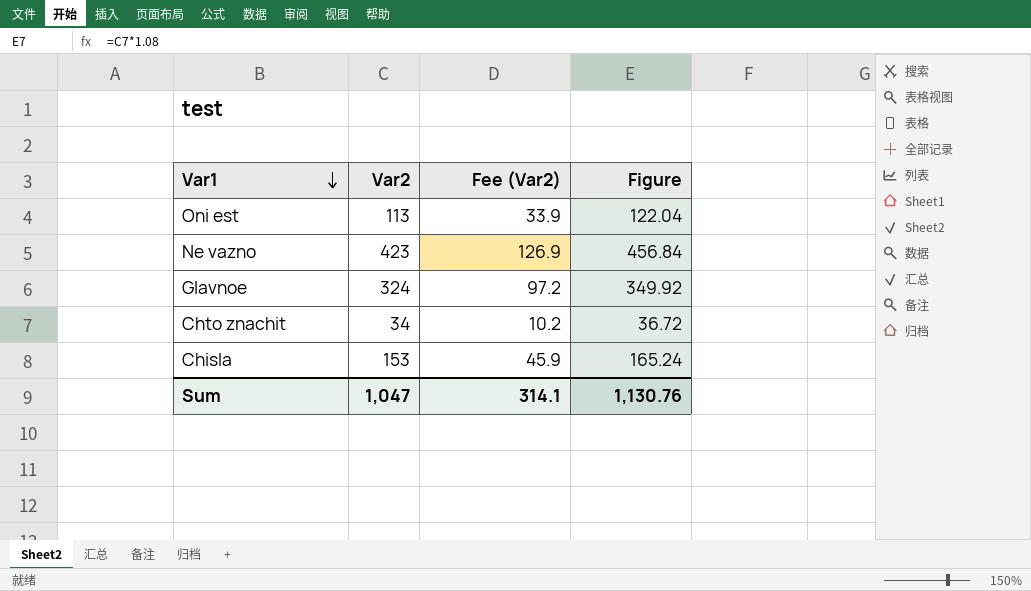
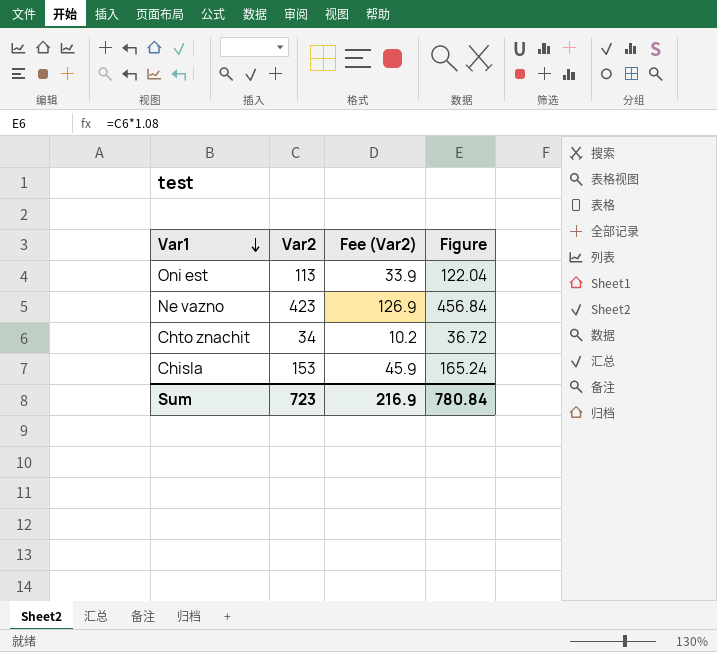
row Glavnoe: 324 | 97.2 | 349.92 -> none
Sum | Var2: 1,047 -> 723
Sum | Fee (Var2): 314.1 -> 216.9
Sum | Figure: 1,130.76 -> 780.84

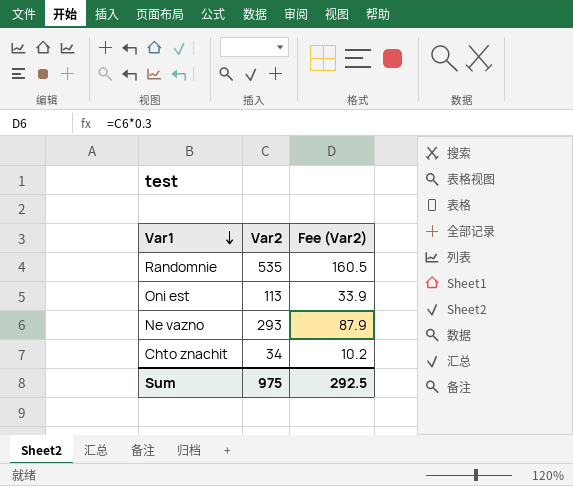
column Figure | formula: [Var2] * 1.08 -> none
row Chisla: 153 | 45.9 | 165.24 -> none
row Randomnie: none -> 535 | 160.5
Ne vazno | Var2: 423 -> 293
Ne vazno | Fee (Var2): 126.9 -> 87.9
Sum | Var2: 723 -> 975
Sum | Fee (Var2): 216.9 -> 292.5

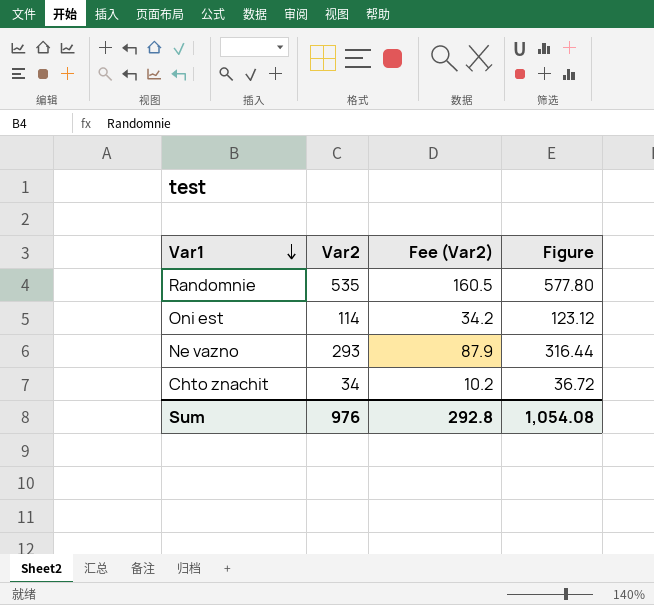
column Figure | formula: none -> [Var2] * 1.08
Oni est | Var2: 113 -> 114
Oni est | Fee (Var2): 33.9 -> 34.2
Sum | Var2: 975 -> 976
Sum | Fee (Var2): 292.5 -> 292.8

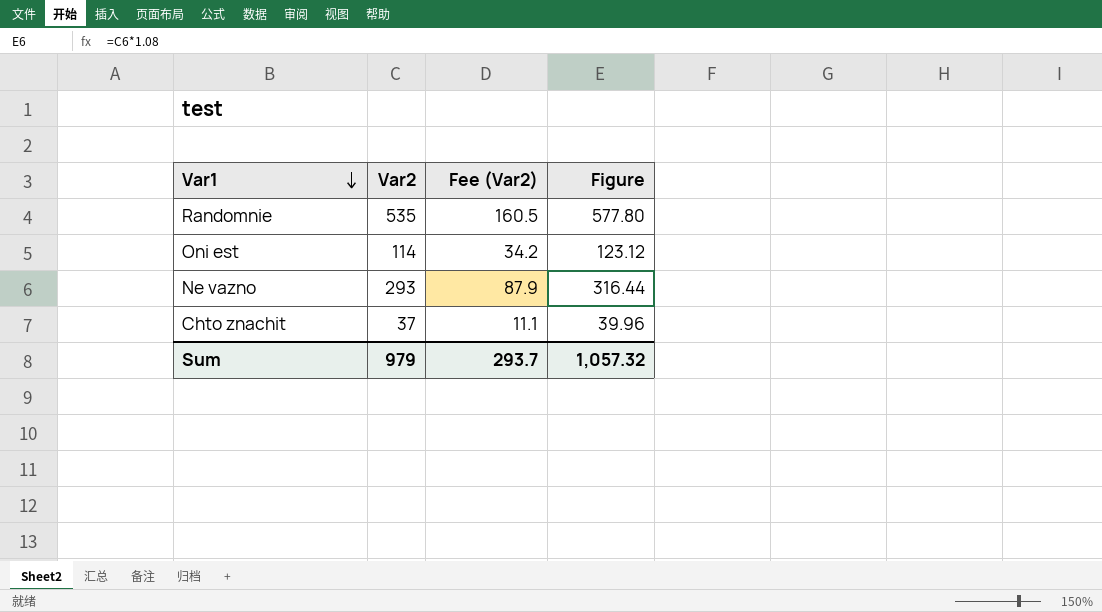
Chto znachit | Var2: 34 -> 37
Chto znachit | Fee (Var2): 10.2 -> 11.1
Chto znachit | Figure: 36.72 -> 39.96
Sum | Var2: 976 -> 979
Sum | Fee (Var2): 292.8 -> 293.7
Sum | Figure: 1,054.08 -> 1,057.32

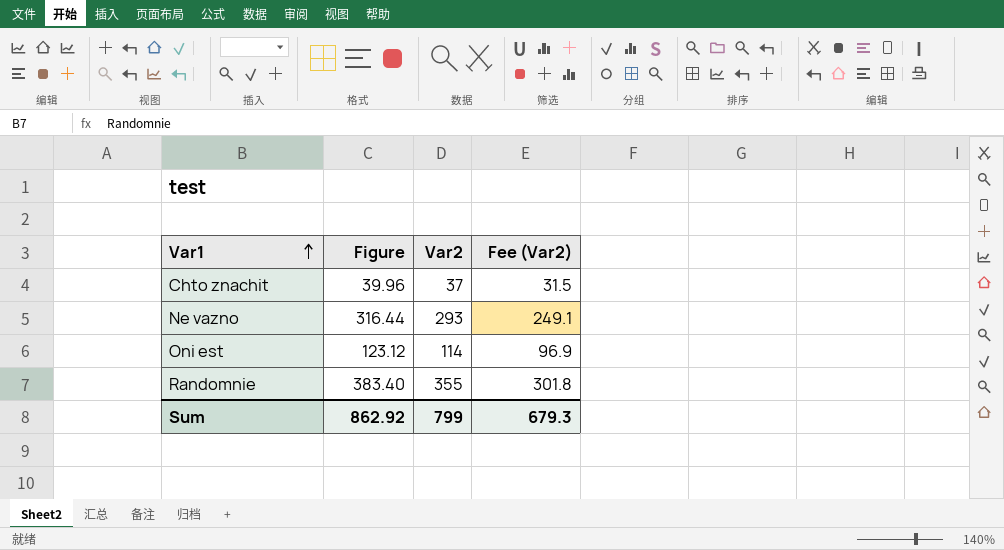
row order: Var1 descending -> Var1 ascending
column Figure | position: 4 -> 2
column Fee (Var2) | formula: [Var2] * 0.3 -> [Var2] * 0.85
Randomnie | Figure: 577.80 -> 383.40
Randomnie | Var2: 535 -> 355
Sum | Figure: 1,057.32 -> 862.92
Sum | Var2: 979 -> 799
Sum | Fee (Var2): 293.7 -> 679.3

